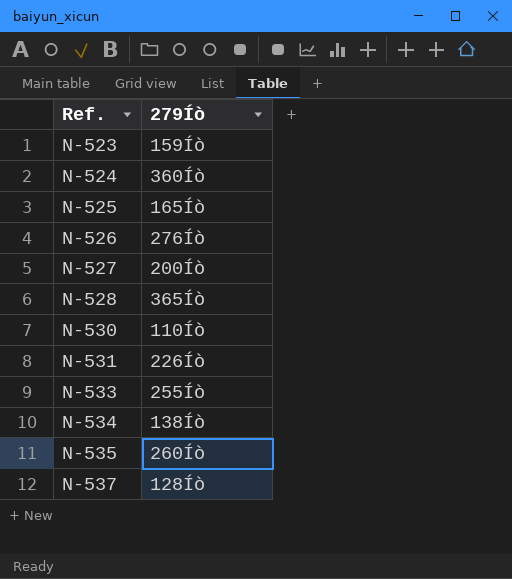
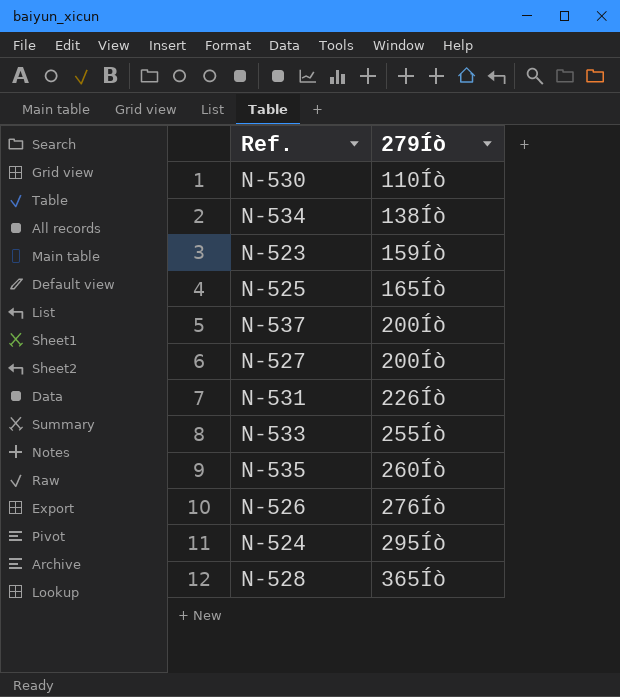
row order: Ref. ascending -> 279Íò ascending
N-537 | 279Íò: 128Íò -> 200Íò
N-524 | 279Íò: 360Íò -> 295Íò

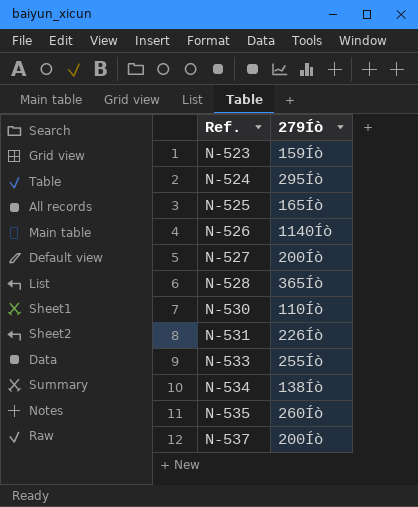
row order: 279Íò ascending -> Ref. ascending
N-526 | 279Íò: 276Íò -> 1140Íò

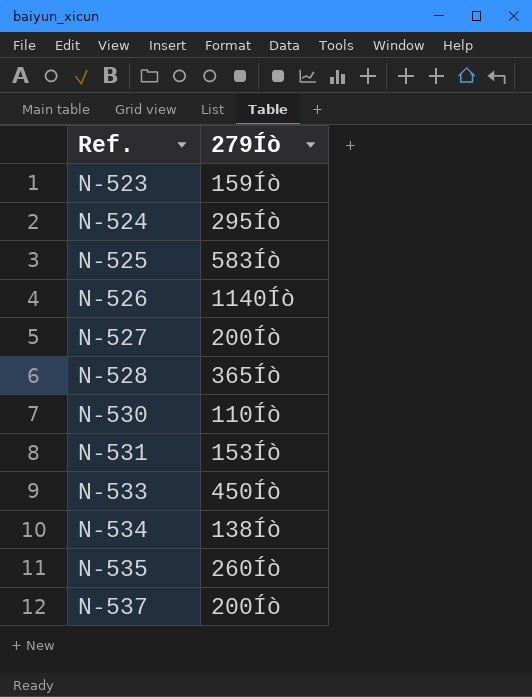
N-525 | 279Íò: 165Íò -> 583Íò
N-531 | 279Íò: 226Íò -> 153Íò
N-533 | 279Íò: 255Íò -> 450Íò

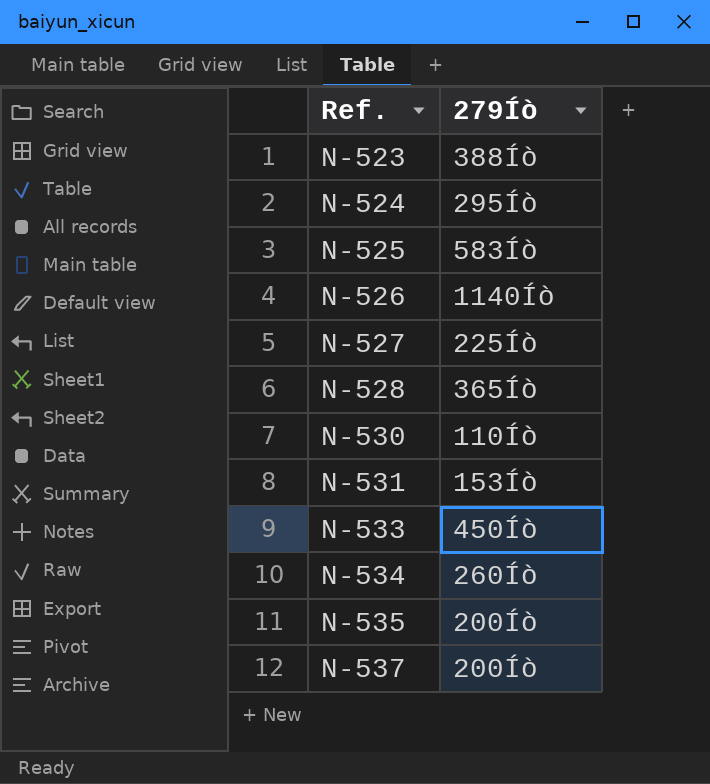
N-523 | 279Íò: 159Íò -> 388Íò
N-527 | 279Íò: 200Íò -> 225Íò
N-534 | 279Íò: 138Íò -> 260Íò
N-535 | 279Íò: 260Íò -> 200Íò

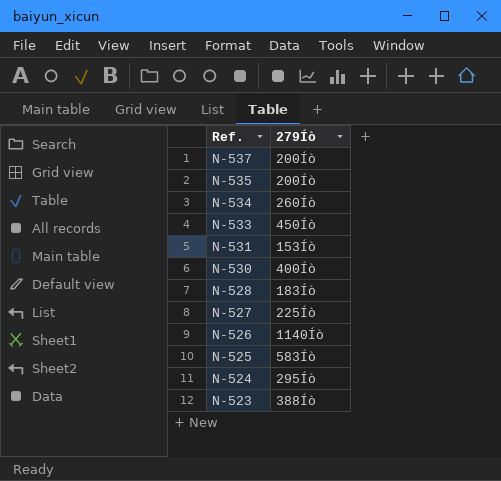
row order: Ref. ascending -> Ref. descending
N-530 | 279Íò: 110Íò -> 400Íò
N-528 | 279Íò: 365Íò -> 183Íò

